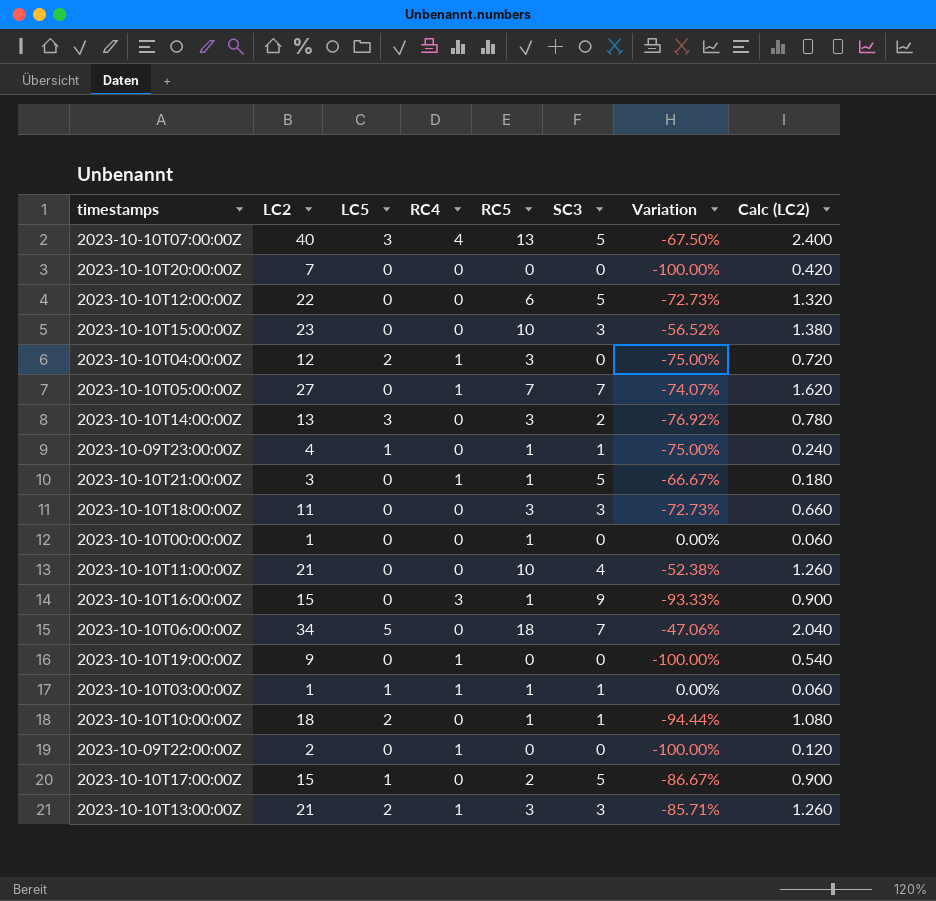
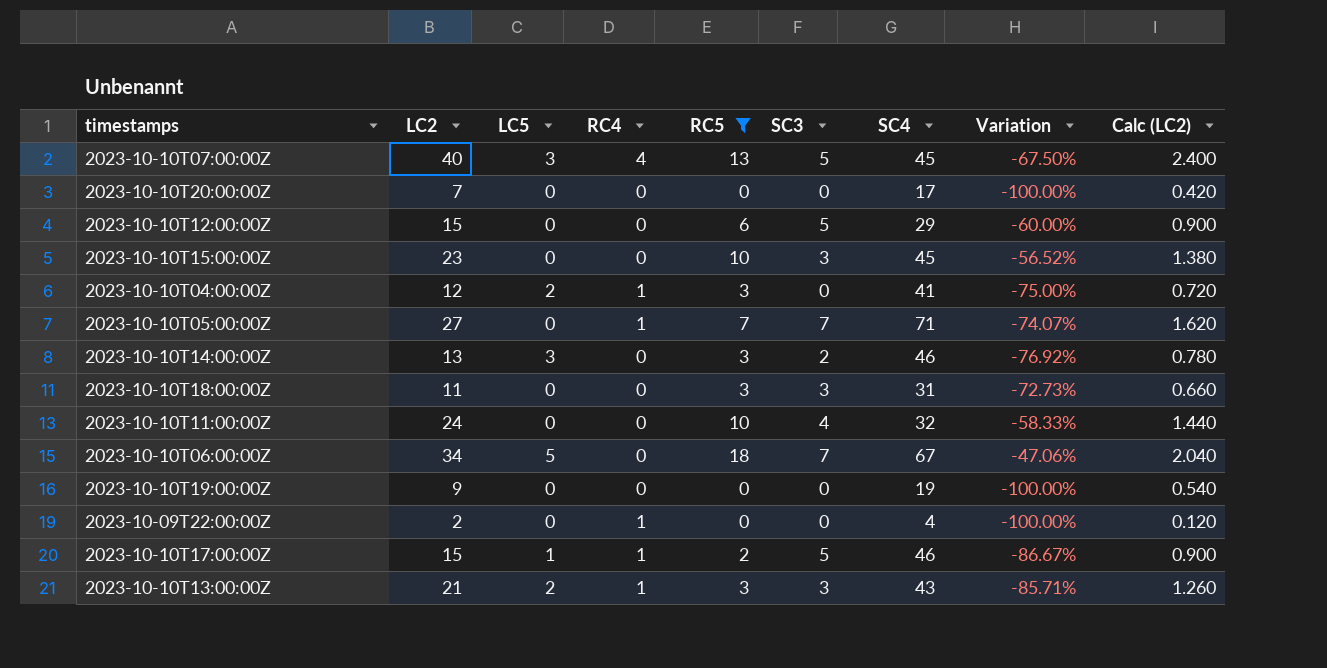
filter: none -> RC5 != 1
column SC4 | position: none -> 7
2023-10-10T12:00:00Z | LC2: 22 -> 15
2023-10-10T12:00:00Z | Variation: -72.73% -> -60.00%
2023-10-10T12:00:00Z | Calc (LC2): 1.320 -> 0.900
2023-10-10T11:00:00Z | LC2: 21 -> 24
2023-10-10T11:00:00Z | Variation: -52.38% -> -58.33%
2023-10-10T11:00:00Z | Calc (LC2): 1.260 -> 1.440
2023-10-10T19:00:00Z | RC4: 1 -> 0
2023-10-10T17:00:00Z | RC4: 0 -> 1

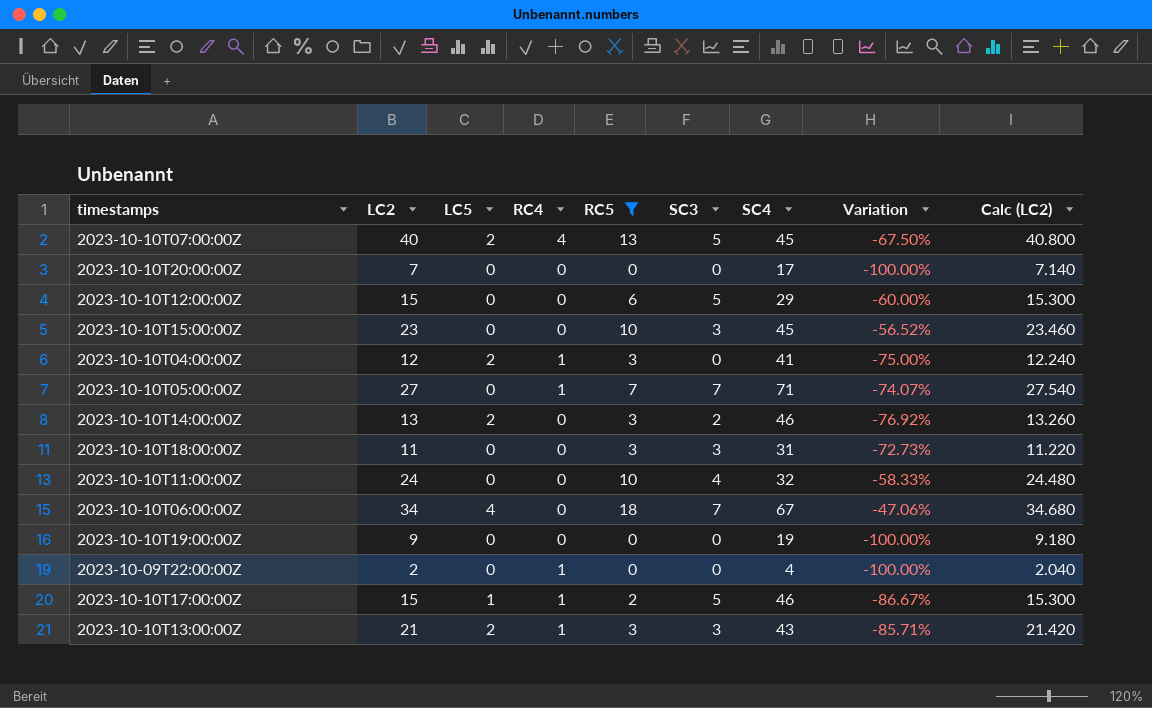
column Calc (LC2) | formula: [LC2] * 0.06 -> [LC2] * 1.02
2023-10-10T07:00:00Z | LC5: 3 -> 2
2023-10-10T14:00:00Z | LC5: 3 -> 2
2023-10-10T06:00:00Z | LC5: 5 -> 4

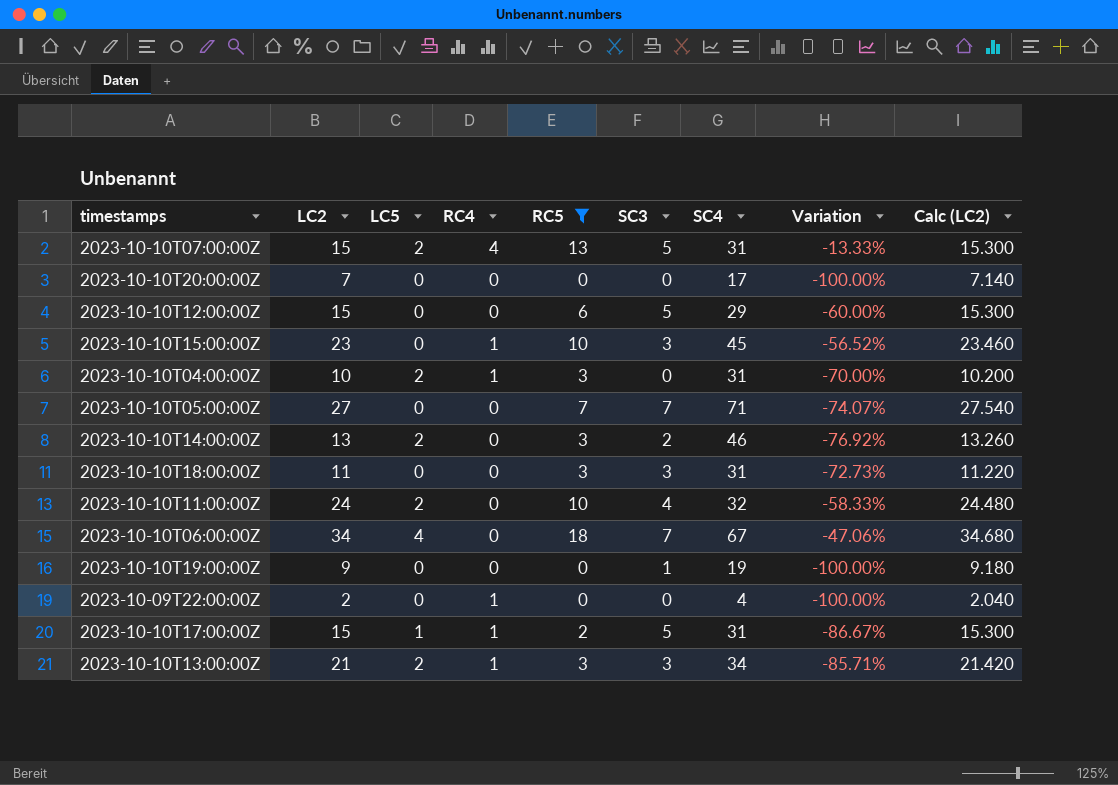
2023-10-10T07:00:00Z | LC2: 40 -> 15
2023-10-10T07:00:00Z | SC4: 45 -> 31
2023-10-10T07:00:00Z | Variation: -67.50% -> -13.33%
2023-10-10T07:00:00Z | Calc (LC2): 40.800 -> 15.300
2023-10-10T15:00:00Z | RC4: 0 -> 1
2023-10-10T04:00:00Z | LC2: 12 -> 10
2023-10-10T04:00:00Z | SC4: 41 -> 31
2023-10-10T04:00:00Z | Variation: -75.00% -> -70.00%
2023-10-10T04:00:00Z | Calc (LC2): 12.240 -> 10.200
2023-10-10T05:00:00Z | RC4: 1 -> 0
2023-10-10T11:00:00Z | LC5: 0 -> 2
2023-10-10T19:00:00Z | SC3: 0 -> 1
2023-10-10T17:00:00Z | SC4: 46 -> 31
2023-10-10T13:00:00Z | SC4: 43 -> 34

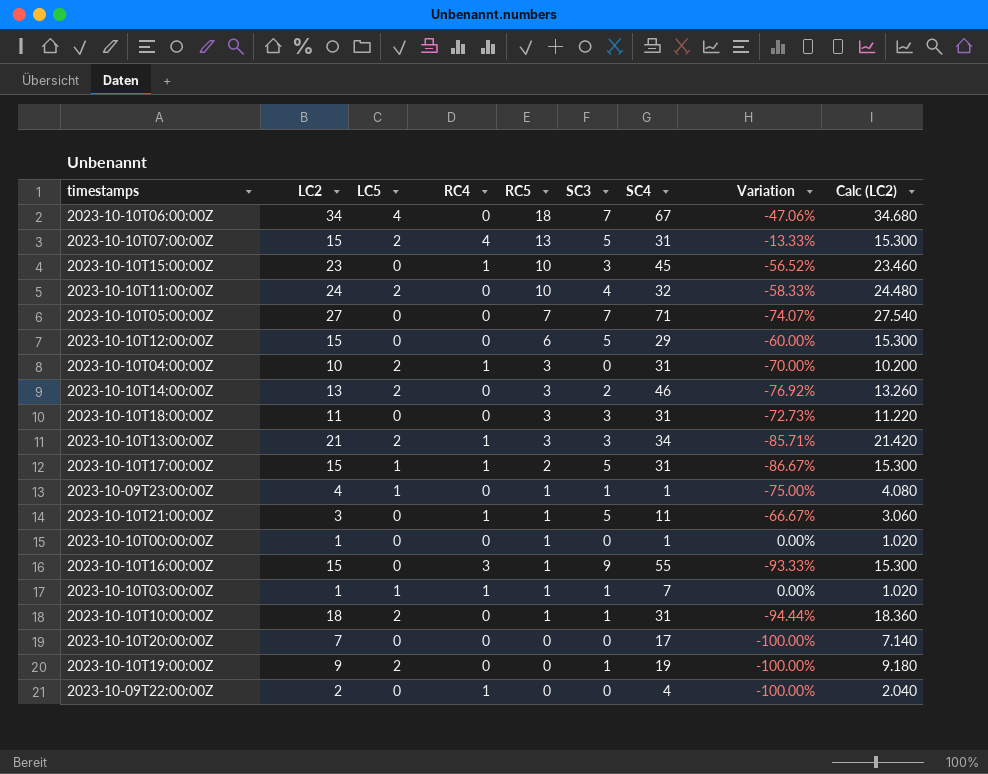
filter: RC5 != 1 -> none
row order: none -> RC5 descending
2023-10-10T19:00:00Z | LC5: 0 -> 2

